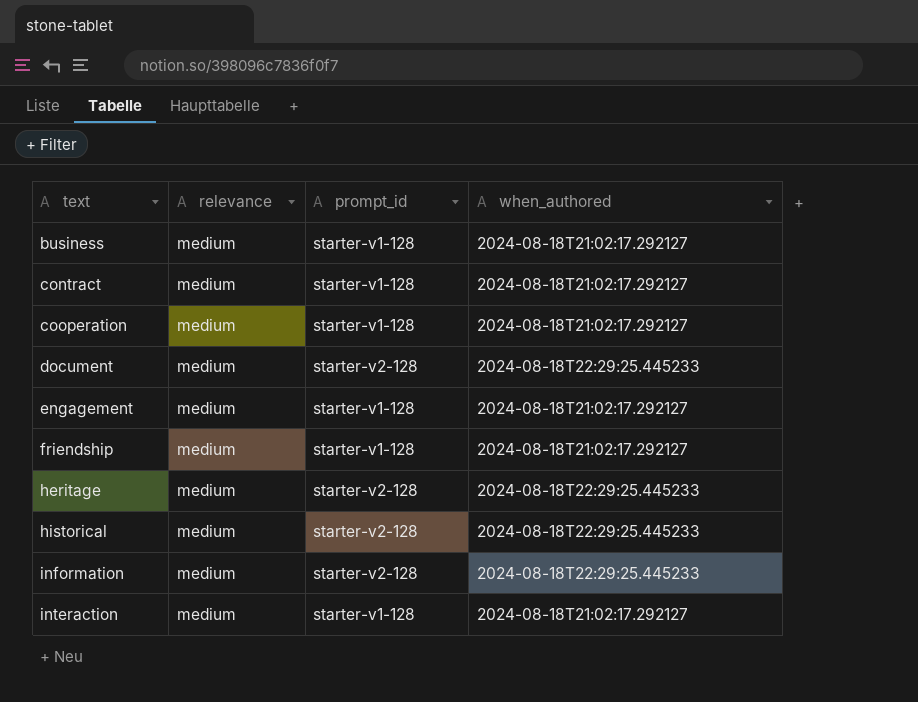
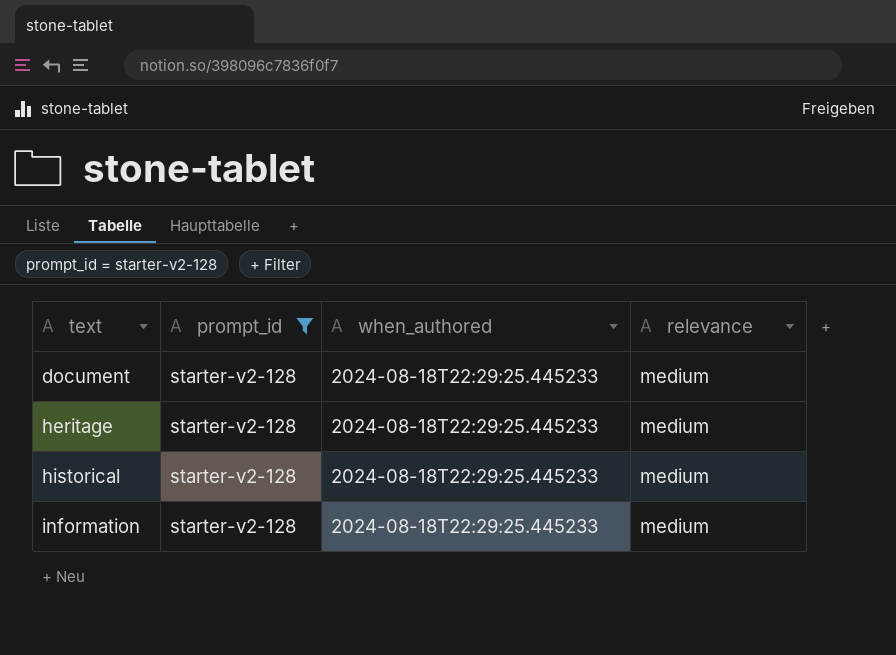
filter: none -> prompt_id = starter-v2-128
column relevance | position: 2 -> 4

